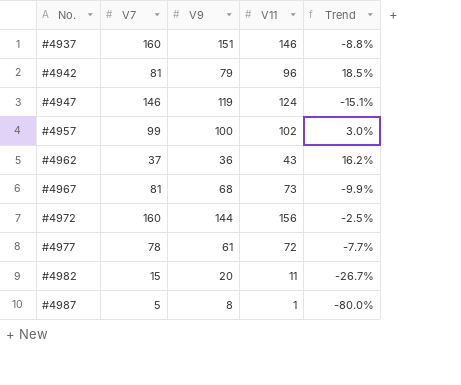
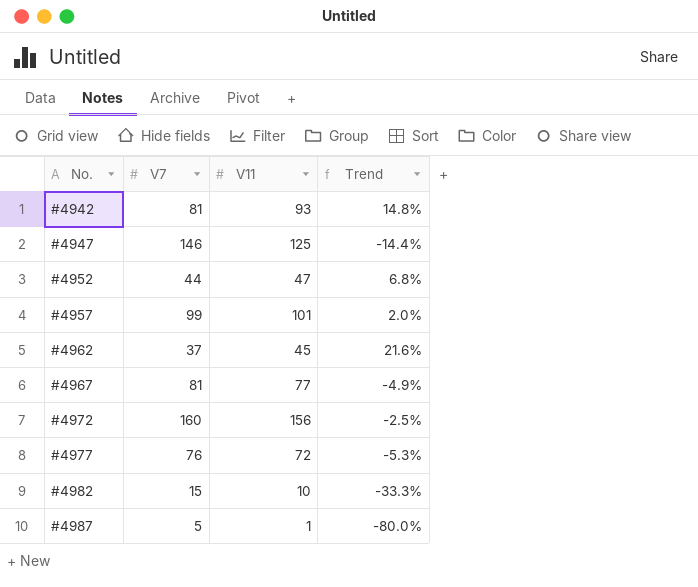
column V9 | position: 3 -> none
row #4937: 160 | 151 | 146 | -8.8% -> none
#4942 | V11: 96 -> 93
#4942 | Trend: 18.5% -> 14.8%
#4947 | V11: 124 -> 125
#4947 | Trend: -15.1% -> -14.4%
row #4952: none -> 44 | 47 | 6.8%
#4957 | V11: 102 -> 101
#4957 | Trend: 3.0% -> 2.0%
#4962 | V11: 43 -> 45
#4962 | Trend: 16.2% -> 21.6%
#4967 | V11: 73 -> 77
#4967 | Trend: -9.9% -> -4.9%
#4977 | V7: 78 -> 76
#4977 | Trend: -7.7% -> -5.3%
#4982 | V11: 11 -> 10
#4982 | Trend: -26.7% -> -33.3%

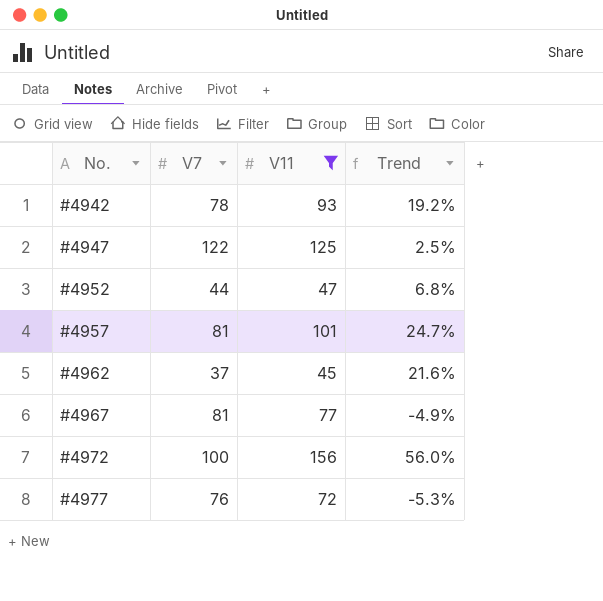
filter: none -> V11 >= 45
#4942 | V7: 81 -> 78
#4942 | Trend: 14.8% -> 19.2%
#4947 | V7: 146 -> 122
#4947 | Trend: -14.4% -> 2.5%
#4957 | V7: 99 -> 81
#4957 | Trend: 2.0% -> 24.7%
#4972 | V7: 160 -> 100
#4972 | Trend: -2.5% -> 56.0%

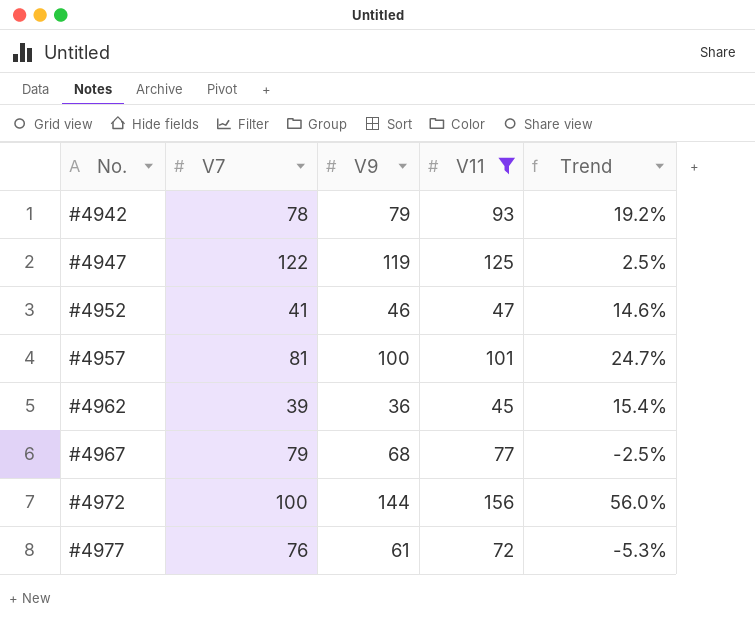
column V9 | position: none -> 3
#4952 | V7: 44 -> 41
#4952 | Trend: 6.8% -> 14.6%
#4962 | V7: 37 -> 39
#4962 | Trend: 21.6% -> 15.4%
#4967 | V7: 81 -> 79
#4967 | Trend: -4.9% -> -2.5%

